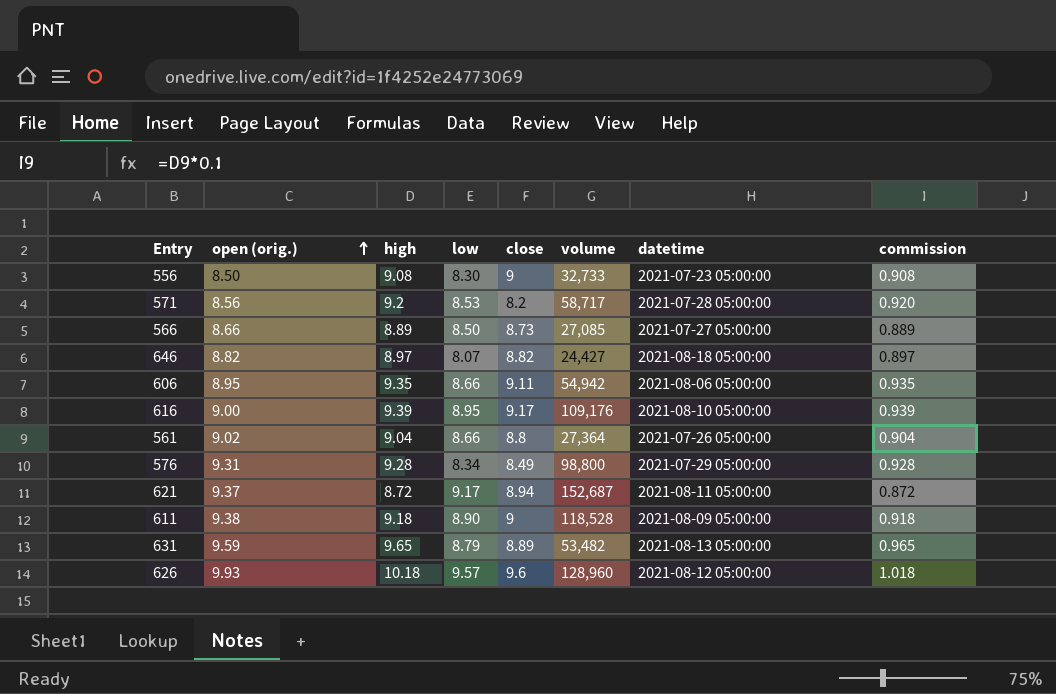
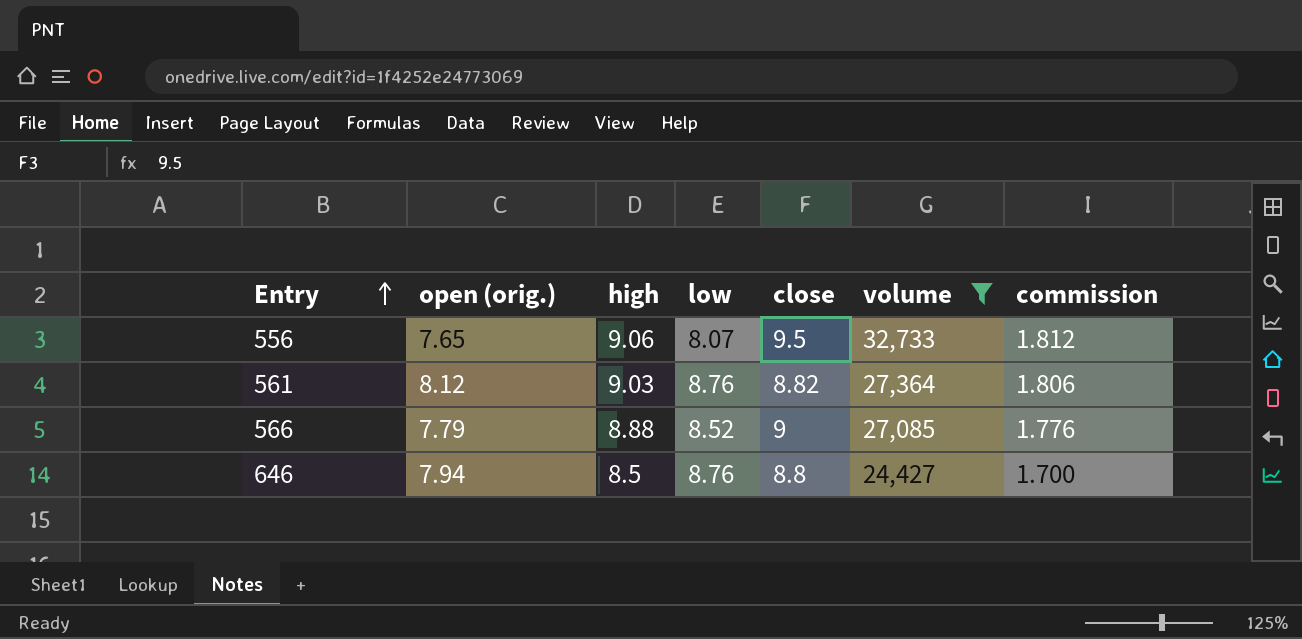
filter: none -> volume <= 32,733
row order: open (orig.) ascending -> Entry ascending
column datetime | position: 7 -> none
column commission | formula: [high] * 0.1 -> [high] * 0.2
556 | open (orig.): 8.50 -> 7.65
556 | high: 9.08 -> 9.06
556 | low: 8.30 -> 8.07
556 | close: 9 -> 9.5
561 | open (orig.): 9.02 -> 8.12
561 | high: 9.04 -> 9.03
561 | low: 8.66 -> 8.76
561 | close: 8.8 -> 8.82
566 | open (orig.): 8.66 -> 7.79
566 | high: 8.89 -> 8.88
566 | low: 8.50 -> 8.52
566 | close: 8.73 -> 9
646 | open (orig.): 8.82 -> 7.94
646 | high: 8.97 -> 8.5
646 | low: 8.07 -> 8.76
646 | close: 8.82 -> 8.8

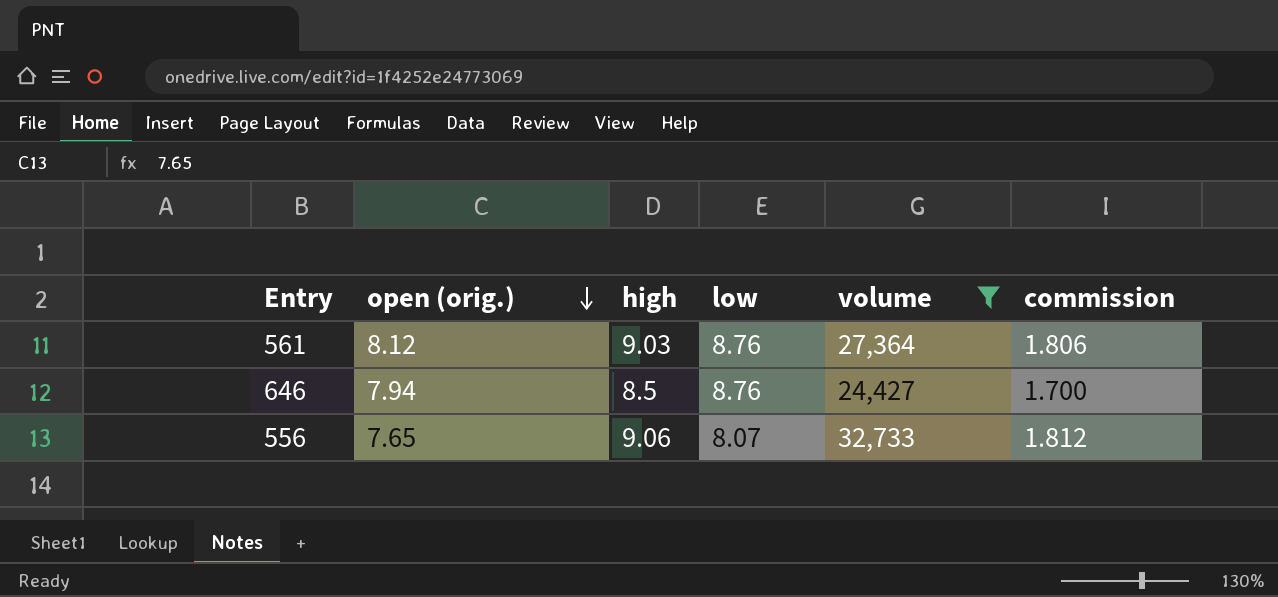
row order: Entry ascending -> open (orig.) descending
column close | position: 5 -> none
row 566: 7.79 | 8.88 | 8.52 | 9 | 27,085 | 1.776 -> none

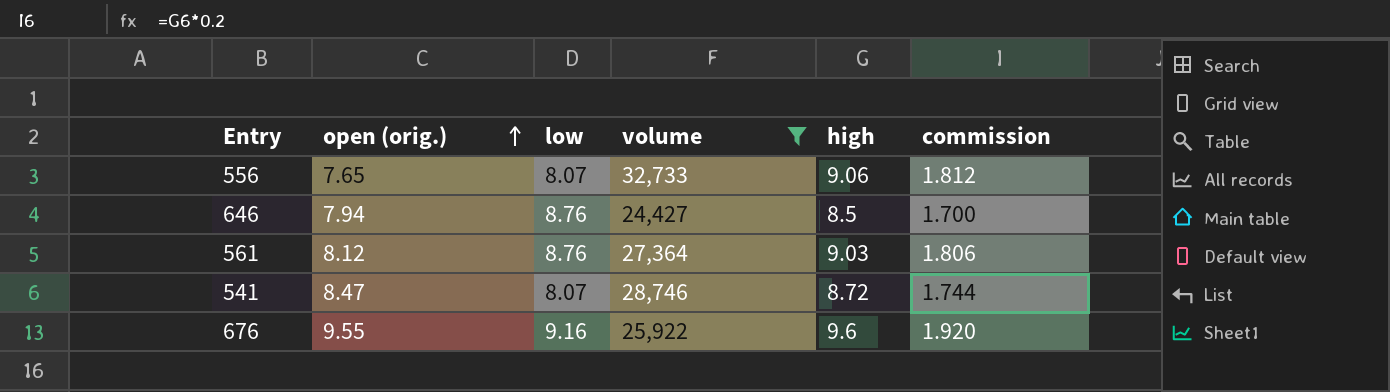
row order: open (orig.) descending -> open (orig.) ascending
column high | position: 3 -> 5
row 541: none -> 8.47 | 8.07 | 28,746 | 8.72 | 1.744
row 676: none -> 9.55 | 9.16 | 25,922 | 9.6 | 1.920

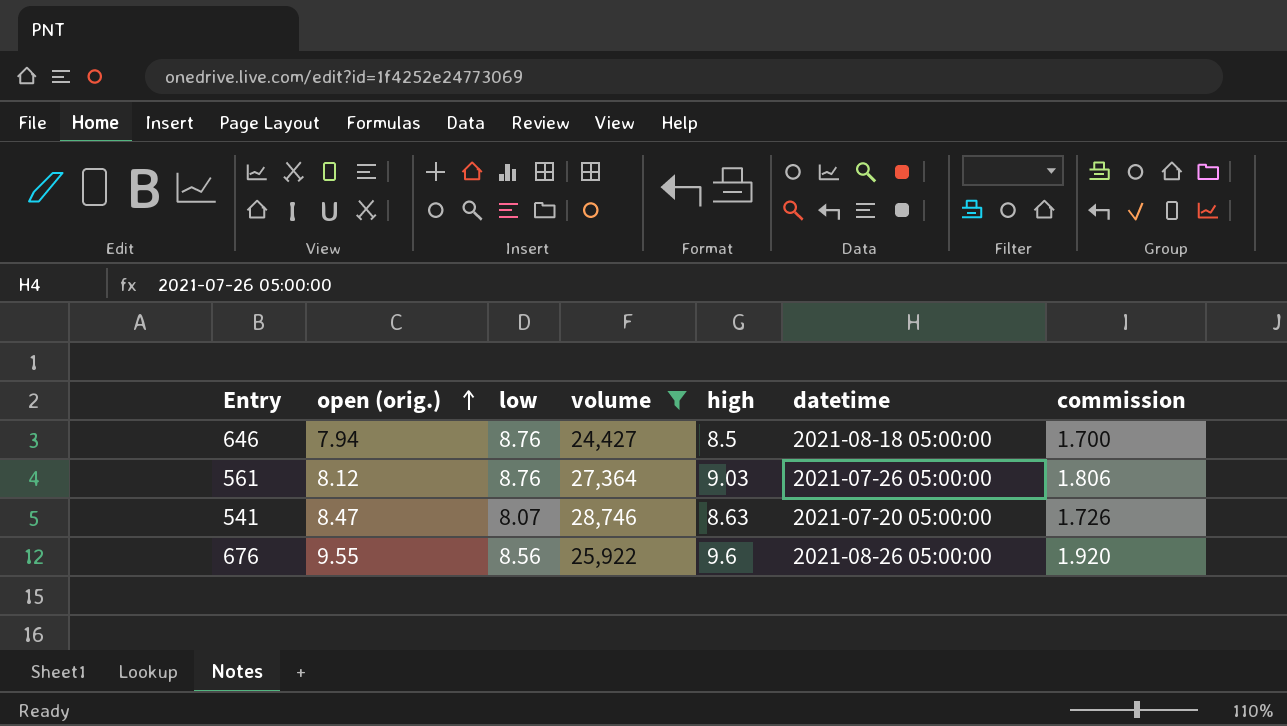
column datetime | position: none -> 6
row 556: 7.65 | 8.07 | 32,733 | 9.06 | 1.812 -> none
541 | high: 8.72 -> 8.63
541 | commission: 1.744 -> 1.726
676 | low: 9.16 -> 8.56

